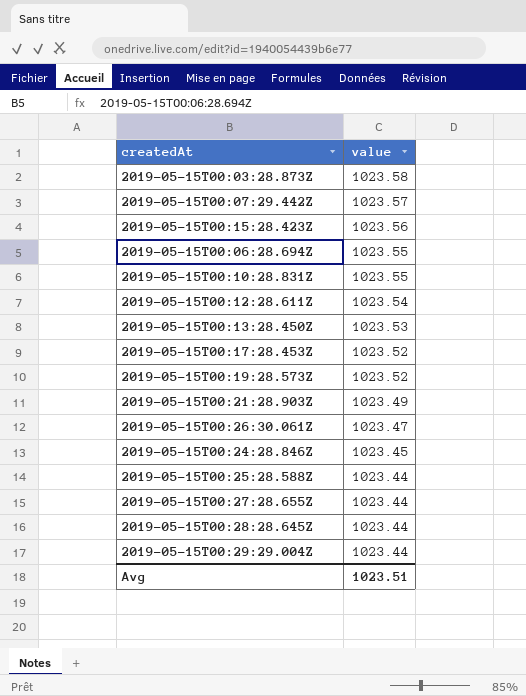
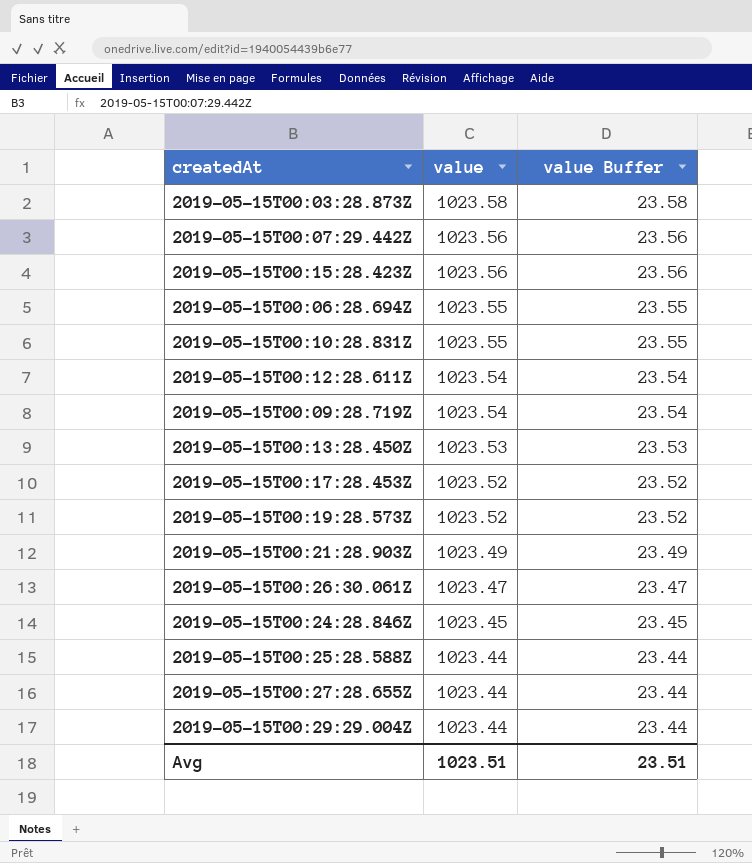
column value Buffer | formula: none -> [value] - 1000
row 2019-05-15T00:28:28.645Z: 1023.44 -> none
2019-05-15T00:07:29.442Z | value: 1023.57 -> 1023.56
row 2019-05-15T00:09:28.719Z: none -> 1023.54 | 23.54

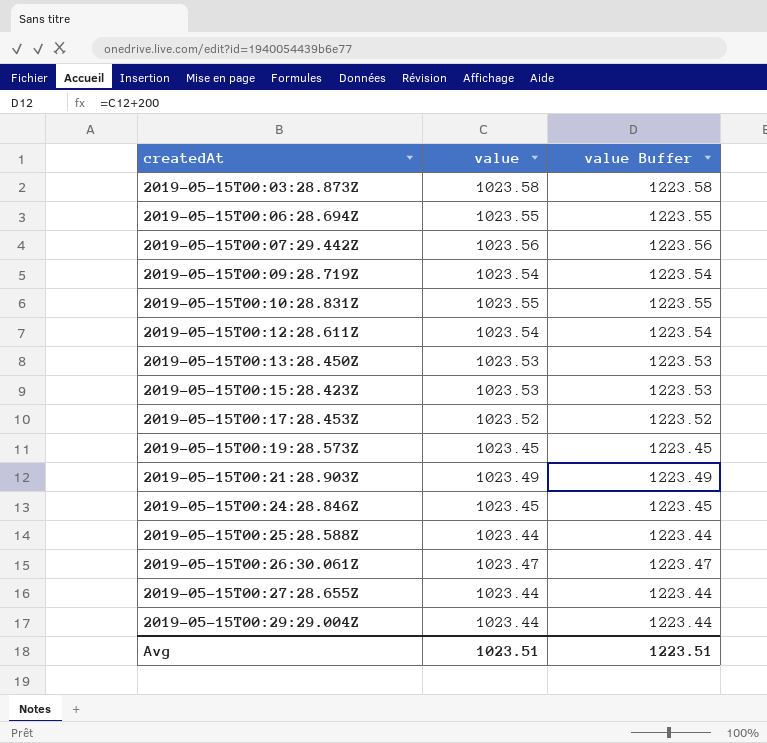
row order: value descending -> createdAt ascending
column value Buffer | formula: [value] - 1000 -> [value] + 200
2019-05-15T00:15:28.423Z | value: 1023.56 -> 1023.53
2019-05-15T00:19:28.573Z | value: 1023.52 -> 1023.45
Avg | value Buffer: 23.51 -> 1223.51

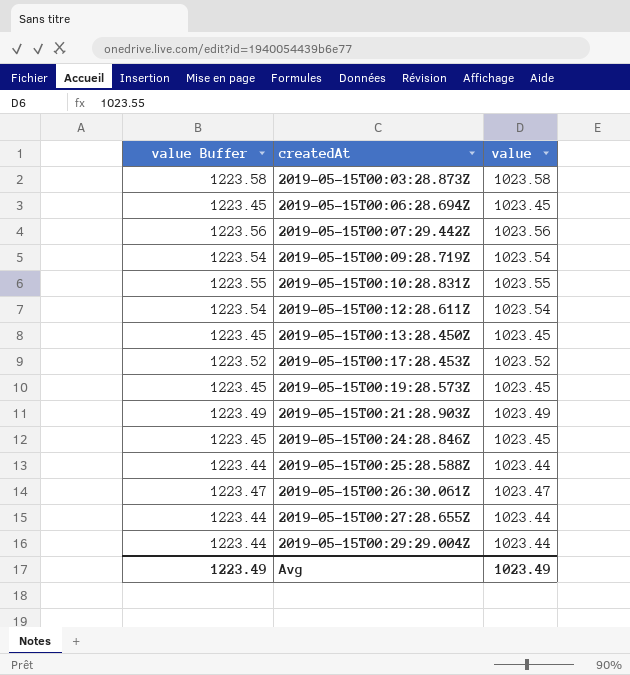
column value Buffer | position: 3 -> 1
row 2019-05-15T00:15:28.423Z: 1023.53 | 1223.53 -> none
2019-05-15T00:06:28.694Z | value Buffer: 1223.55 -> 1223.45
2019-05-15T00:06:28.694Z | value: 1023.55 -> 1023.45
2019-05-15T00:13:28.450Z | value Buffer: 1223.53 -> 1223.45
2019-05-15T00:13:28.450Z | value: 1023.53 -> 1023.45
Avg | value Buffer: 1223.51 -> 1223.49
Avg | value: 1023.51 -> 1023.49

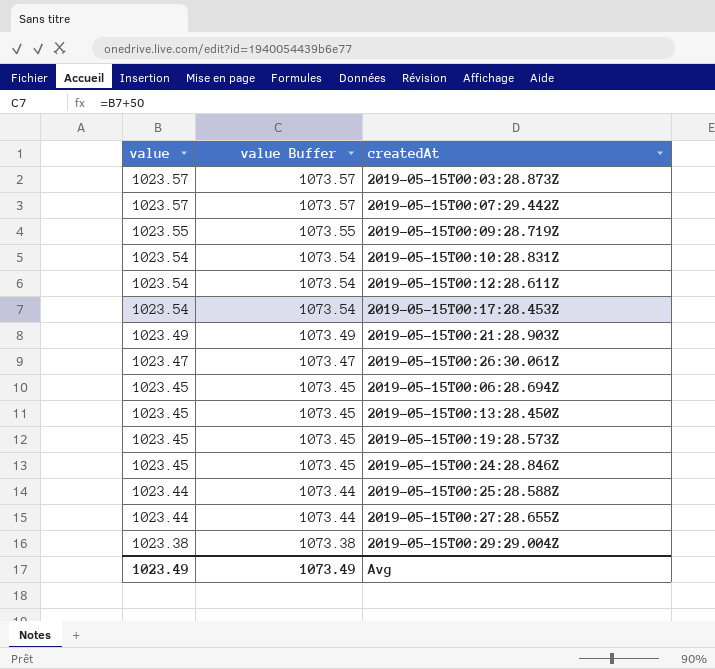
row order: createdAt ascending -> value descending
column value | position: 3 -> 1
column value Buffer | formula: [value] + 200 -> [value] + 50
2019-05-15T00:03:28.873Z | value: 1023.58 -> 1023.57
2019-05-15T00:07:29.442Z | value: 1023.56 -> 1023.57
2019-05-15T00:09:28.719Z | value: 1023.54 -> 1023.55
2019-05-15T00:10:28.831Z | value: 1023.55 -> 1023.54
2019-05-15T00:17:28.453Z | value: 1023.52 -> 1023.54
2019-05-15T00:29:29.004Z | value: 1023.44 -> 1023.38
Avg | value Buffer: 1223.49 -> 1073.49

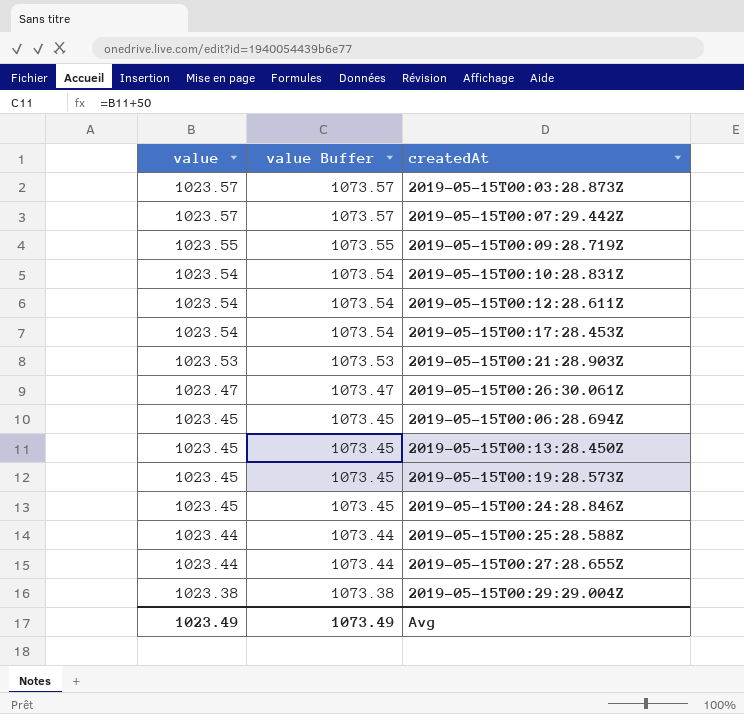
2019-05-15T00:21:28.903Z | value: 1023.49 -> 1023.53
2019-05-15T00:21:28.903Z | value Buffer: 1073.49 -> 1073.53

